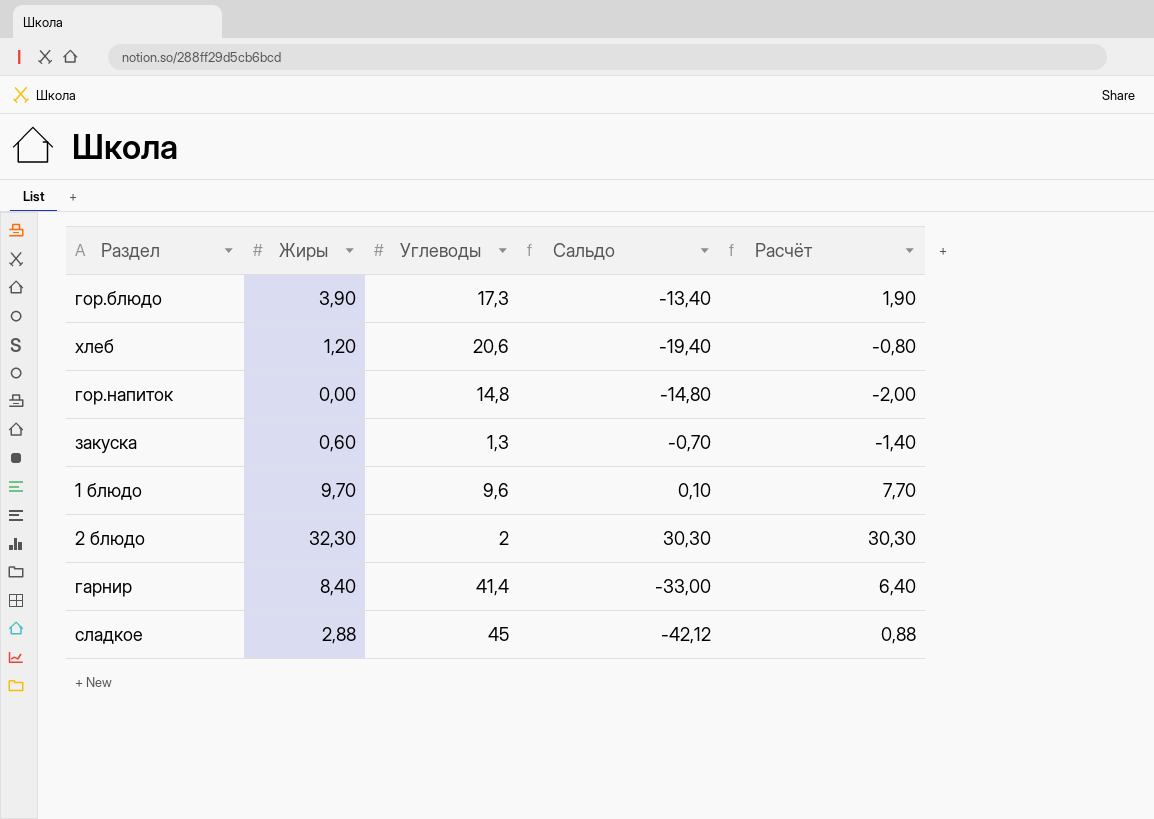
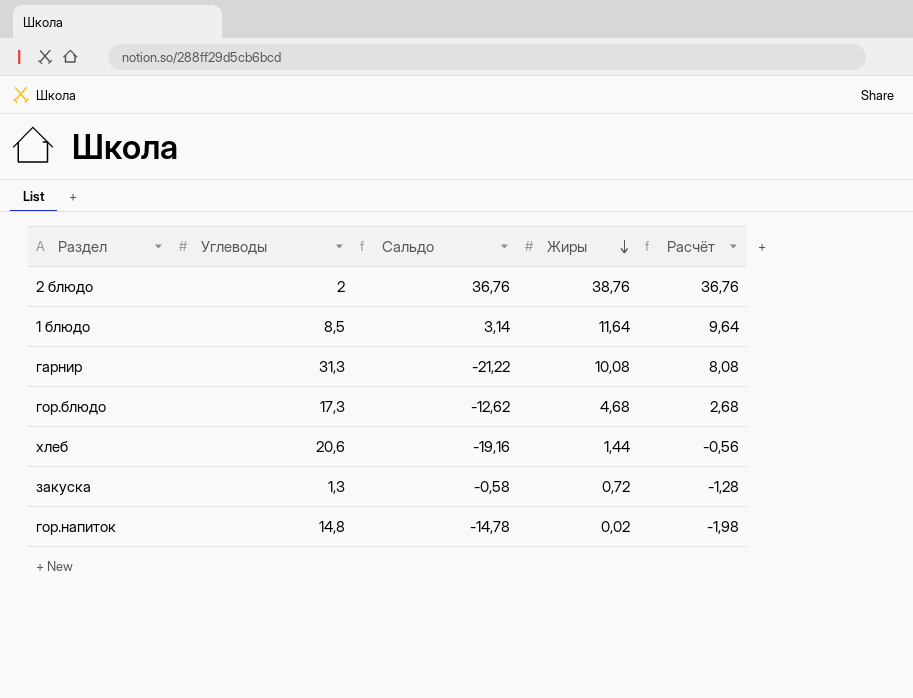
row order: none -> Жиры descending
column Жиры | position: 2 -> 4
row сладкое: 2,88 | 45 | -42,12 | 0,88 -> none
2 блюдо | Сальдо: 30,30 -> 36,76
2 блюдо | Жиры: 32,30 -> 38,76
2 блюдо | Расчёт: 30,30 -> 36,76
1 блюдо | Углеводы: 9,6 -> 8,5
1 блюдо | Сальдо: 0,10 -> 3,14
1 блюдо | Жиры: 9,70 -> 11,64
1 блюдо | Расчёт: 7,70 -> 9,64
гарнир | Углеводы: 41,4 -> 31,3
гарнир | Сальдо: -33,00 -> -21,22
гарнир | Жиры: 8,40 -> 10,08
гарнир | Расчёт: 6,40 -> 8,08
гор.блюдо | Сальдо: -13,40 -> -12,62
гор.блюдо | Жиры: 3,90 -> 4,68
гор.блюдо | Расчёт: 1,90 -> 2,68
хлеб | Сальдо: -19,40 -> -19,16
хлеб | Жиры: 1,20 -> 1,44
хлеб | Расчёт: -0,80 -> -0,56
закуска | Сальдо: -0,70 -> -0,58
закуска | Жиры: 0,60 -> 0,72
закуска | Расчёт: -1,40 -> -1,28
гор.напиток | Сальдо: -14,80 -> -14,78
гор.напиток | Жиры: 0,00 -> 0,02
гор.напиток | Расчёт: -2,00 -> -1,98

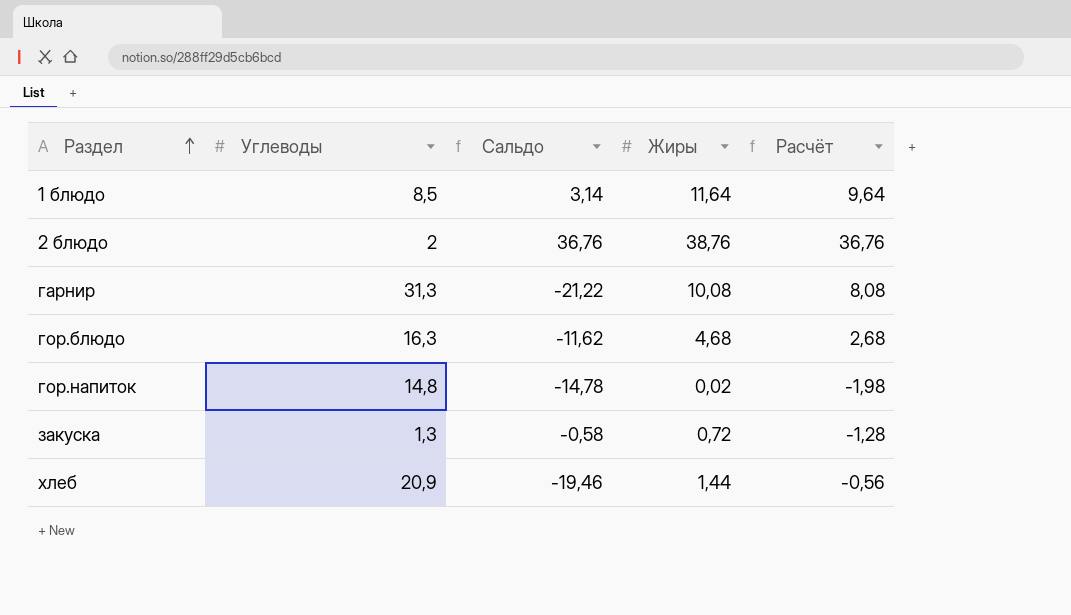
row order: Жиры descending -> Раздел ascending
гор.блюдо | Углеводы: 17,3 -> 16,3
гор.блюдо | Сальдо: -12,62 -> -11,62
хлеб | Углеводы: 20,6 -> 20,9
хлеб | Сальдо: -19,16 -> -19,46

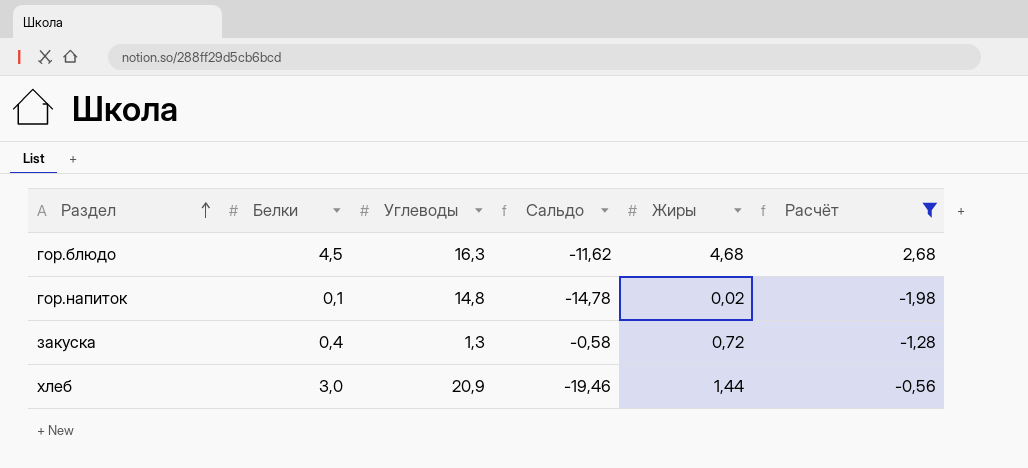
filter: none -> Расчёт <= 2,68
column Белки | position: none -> 2

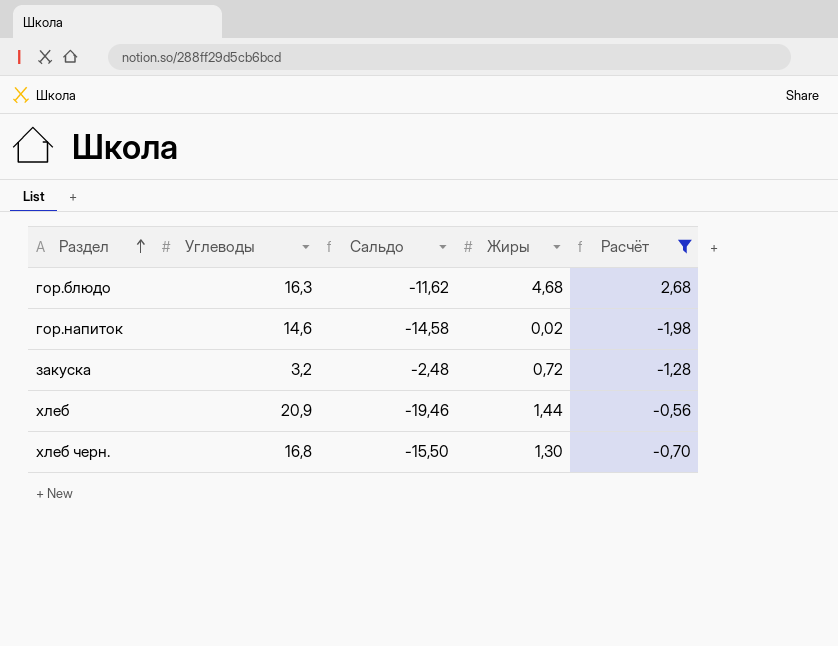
column Белки | position: 2 -> none
гор.напиток | Углеводы: 14,8 -> 14,6
гор.напиток | Сальдо: -14,78 -> -14,58
закуска | Углеводы: 1,3 -> 3,2
закуска | Сальдо: -0,58 -> -2,48
row хлеб черн.: none -> 16,8 | -15,50 | 1,30 | -0,70

